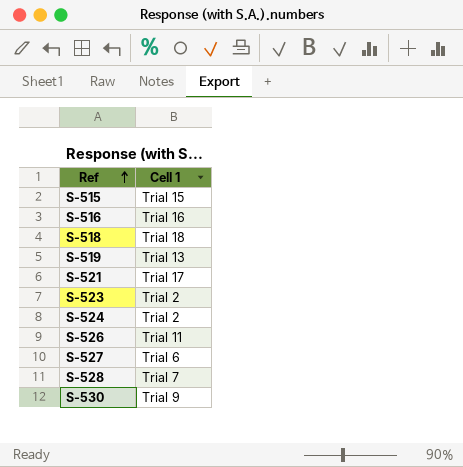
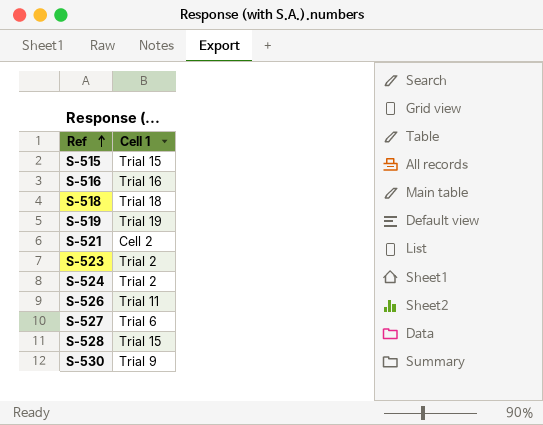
S-519 | Cell 1: Trial 13 -> Trial 19
S-521 | Cell 1: Trial 17 -> Cell 2
S-528 | Cell 1: Trial 7 -> Trial 15

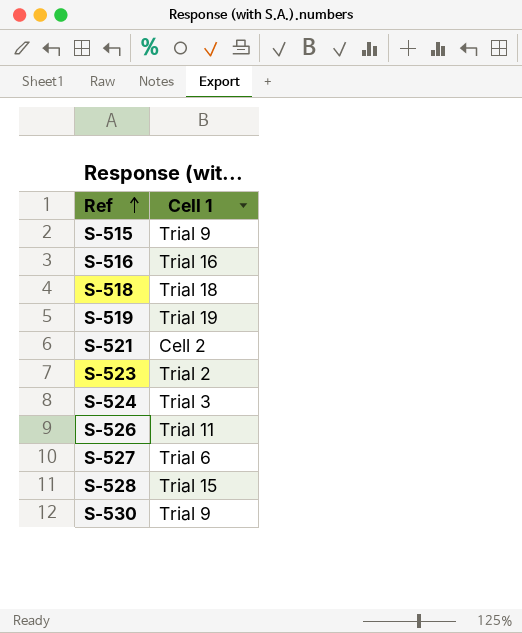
S-515 | Cell 1: Trial 15 -> Trial 9
S-524 | Cell 1: Trial 2 -> Trial 3

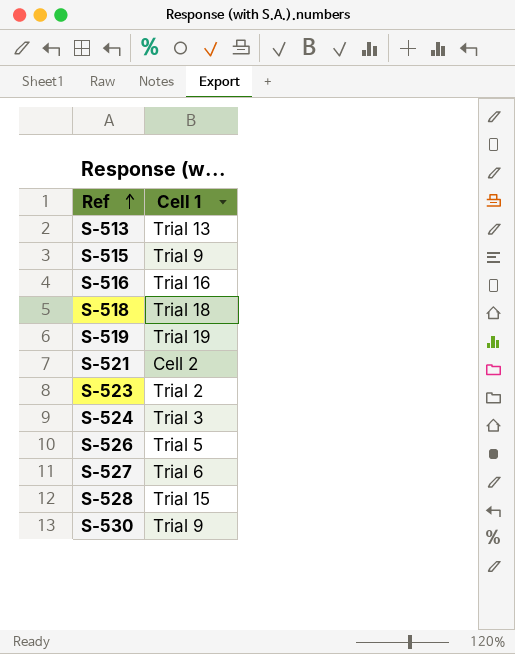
row S-513: none -> Trial 13
S-526 | Cell 1: Trial 11 -> Trial 5

